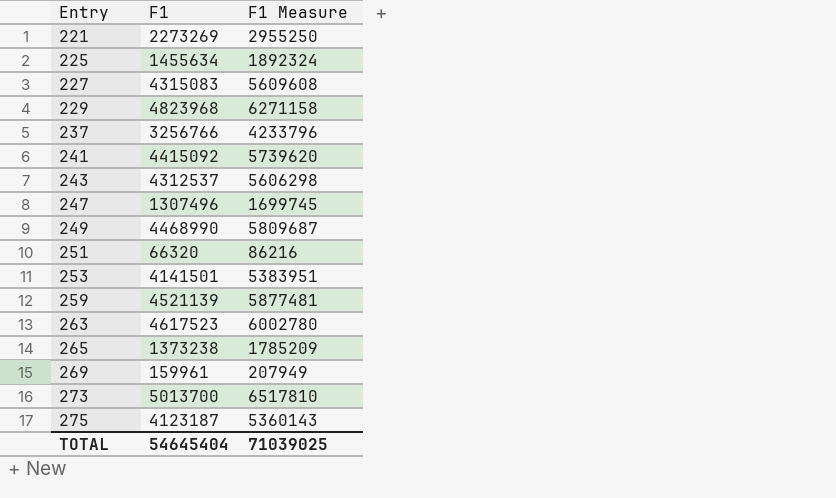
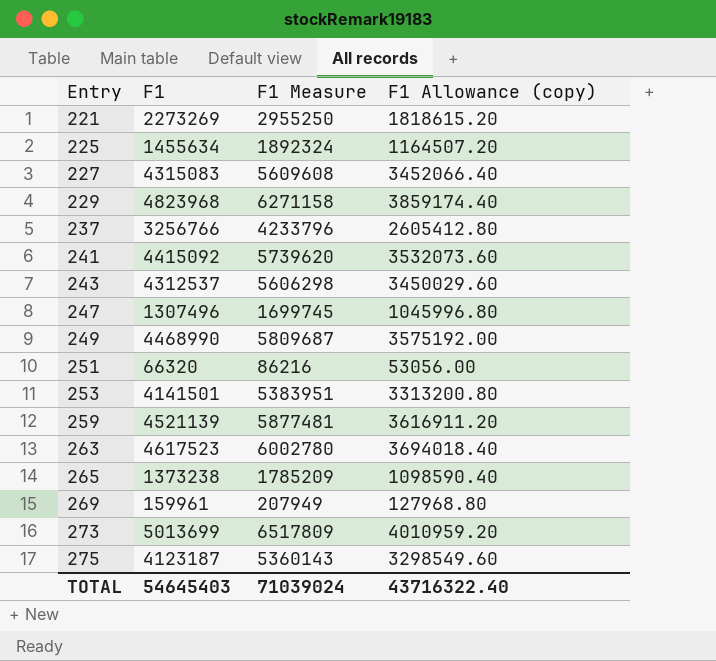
column F1 Allowance (copy) | formula: none -> [F1] * 0.8
273 | F1: 5013700 -> 5013699
273 | F1 Measure: 6517810 -> 6517809
TOTAL | F1: 54645404 -> 54645403
TOTAL | F1 Measure: 71039025 -> 71039024

